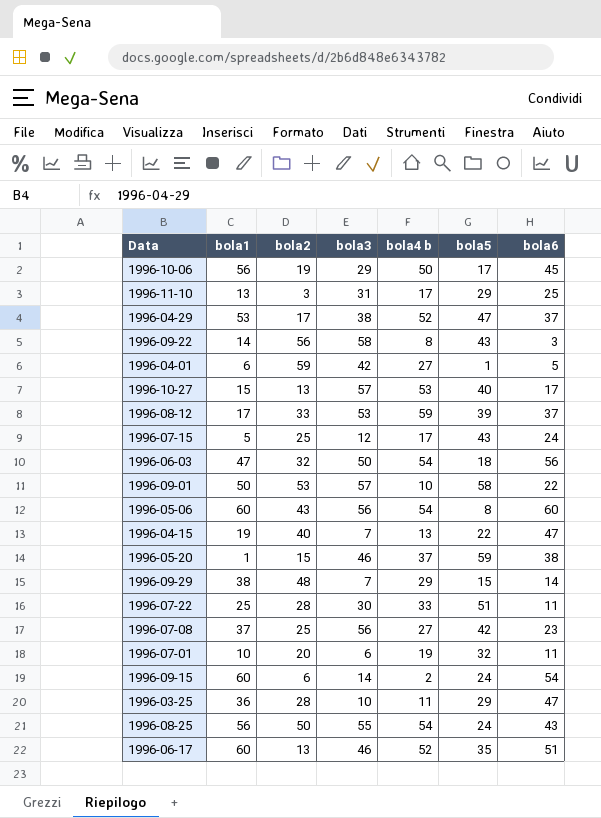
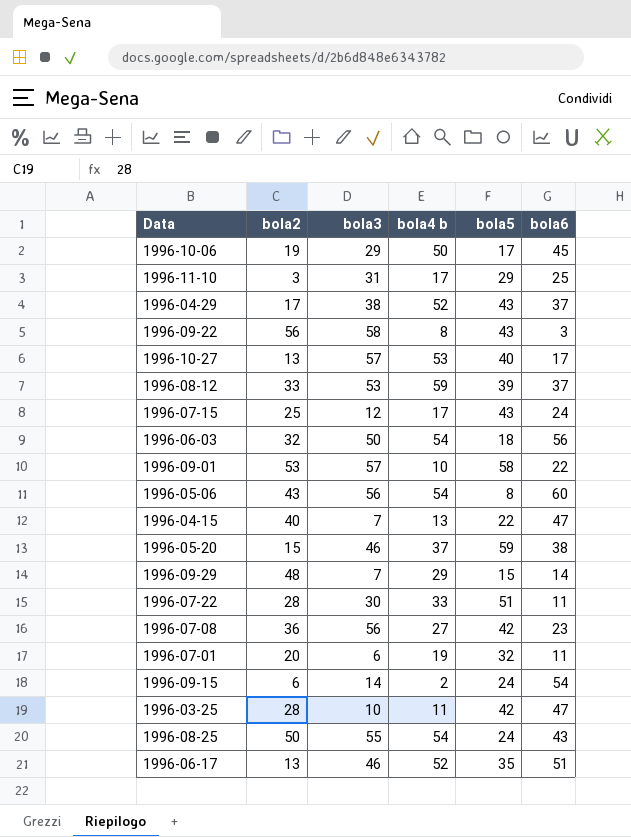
column bola1 | position: 2 -> none
row 1996-04-01: 6 | 59 | 42 | 27 | 1 | 5 -> none
1996-04-29 | bola5: 47 -> 43
1996-07-08 | bola2: 25 -> 36
1996-03-25 | bola5: 29 -> 42

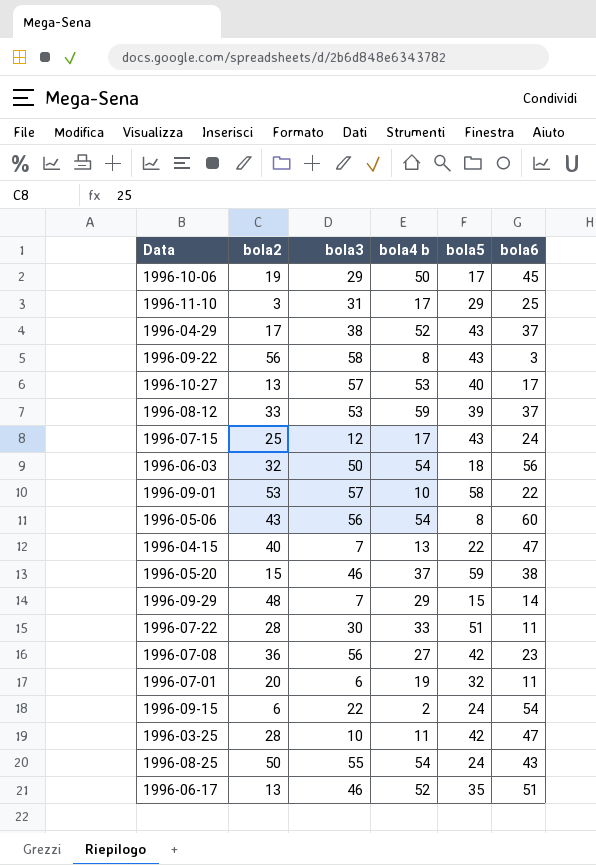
1996-09-15 | bola3: 14 -> 22

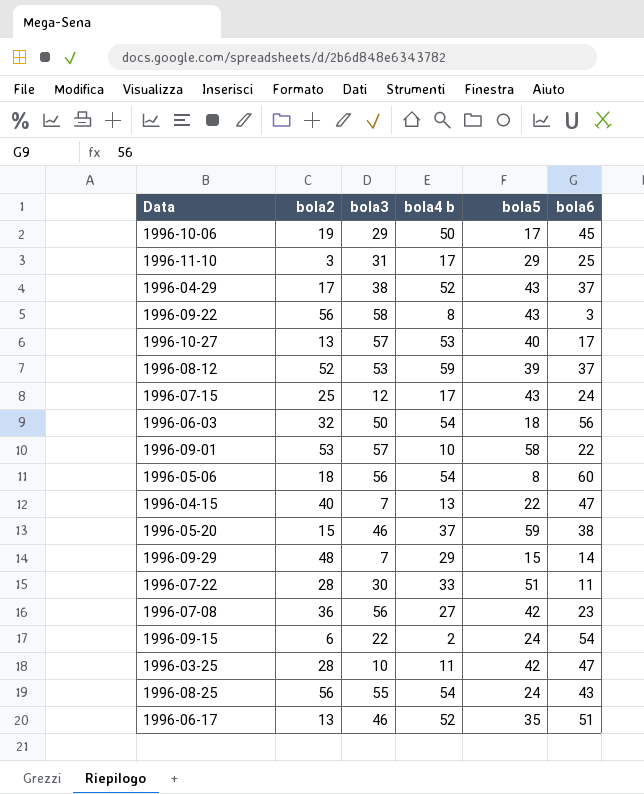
row 1996-07-01: 20 | 6 | 19 | 32 | 11 -> none
1996-08-12 | bola2: 33 -> 52
1996-05-06 | bola2: 43 -> 18
1996-08-25 | bola2: 50 -> 56

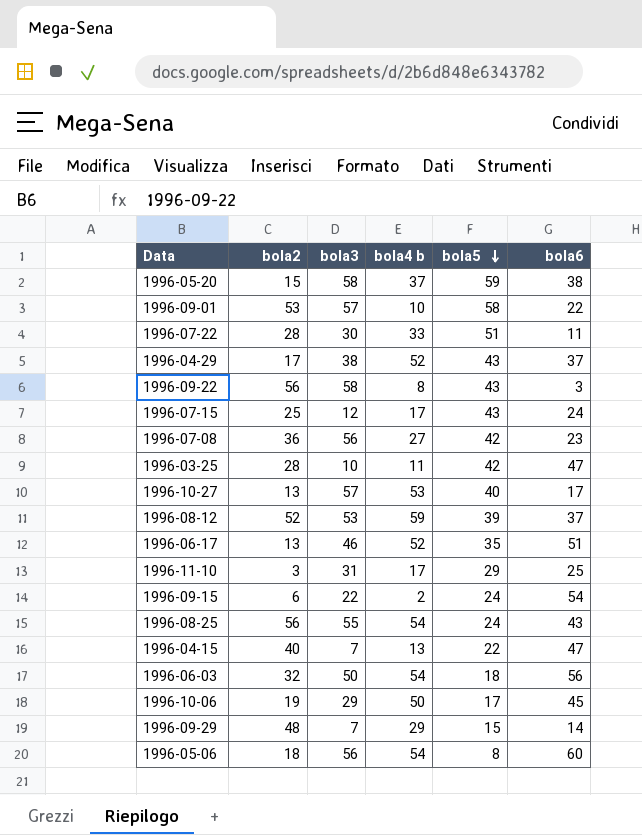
row order: none -> bola5 descending
1996-05-20 | bola3: 46 -> 58

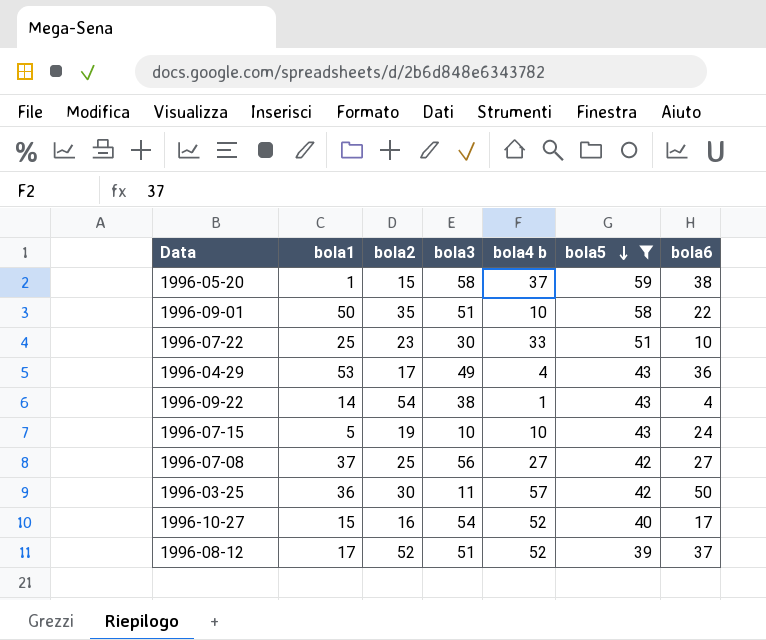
filter: none -> bola5 >= 39
column bola1 | position: none -> 2
1996-09-01 | bola2: 53 -> 35
1996-09-01 | bola3: 57 -> 51
1996-07-22 | bola2: 28 -> 23
1996-07-22 | bola6: 11 -> 10
1996-04-29 | bola3: 38 -> 49
1996-04-29 | bola4 b: 52 -> 4
1996-04-29 | bola6: 37 -> 36
1996-09-22 | bola2: 56 -> 54
1996-09-22 | bola3: 58 -> 38
1996-09-22 | bola4 b: 8 -> 1
1996-09-22 | bola6: 3 -> 4
1996-07-15 | bola2: 25 -> 19
1996-07-15 | bola3: 12 -> 10
1996-07-15 | bola4 b: 17 -> 10
1996-07-08 | bola2: 36 -> 25
1996-07-08 | bola6: 23 -> 27
1996-03-25 | bola2: 28 -> 30
1996-03-25 | bola3: 10 -> 11
1996-03-25 | bola4 b: 11 -> 57
1996-03-25 | bola6: 47 -> 50
1996-10-27 | bola2: 13 -> 16
1996-10-27 | bola3: 57 -> 54
1996-10-27 | bola4 b: 53 -> 52
1996-08-12 | bola3: 53 -> 51
1996-08-12 | bola4 b: 59 -> 52

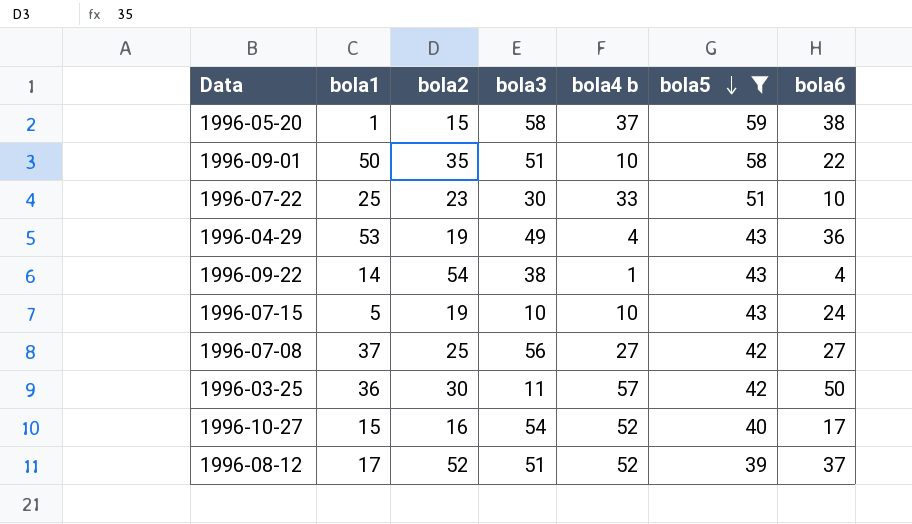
1996-04-29 | bola2: 17 -> 19

